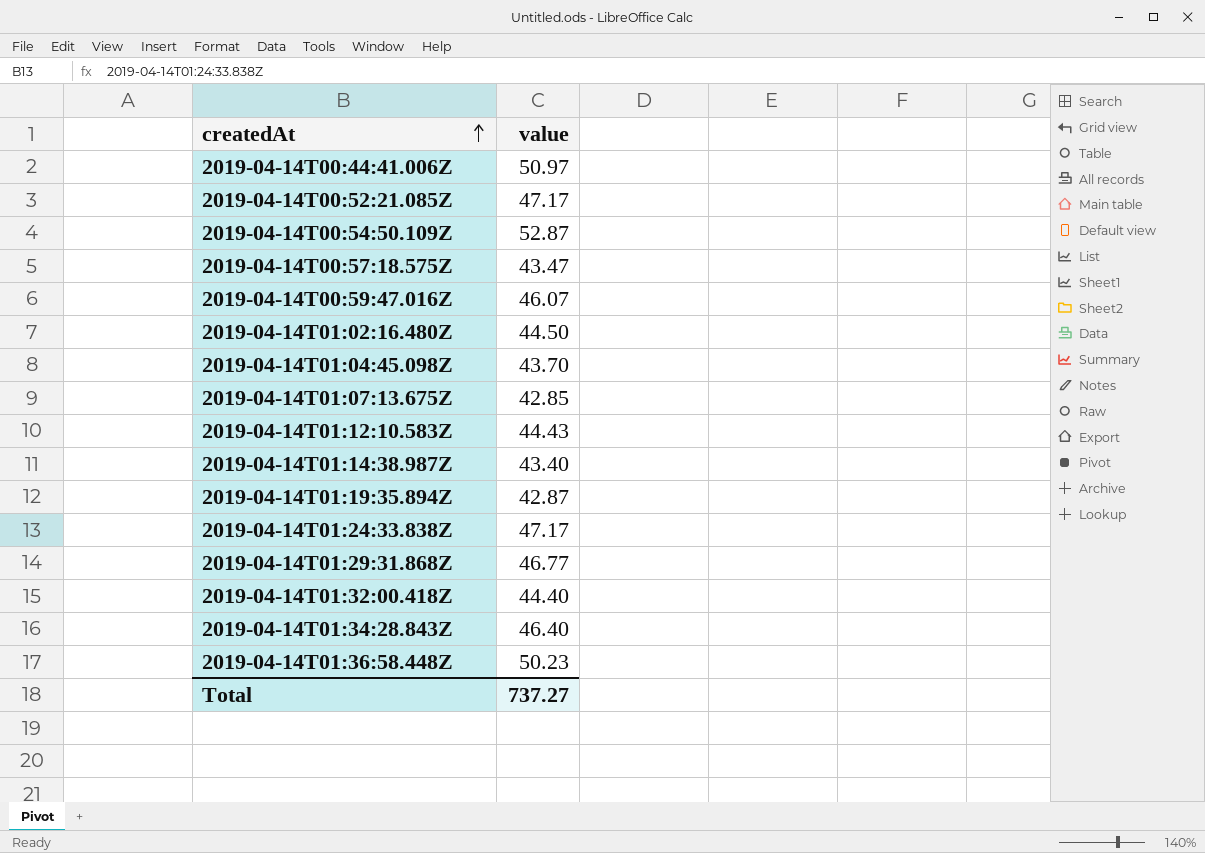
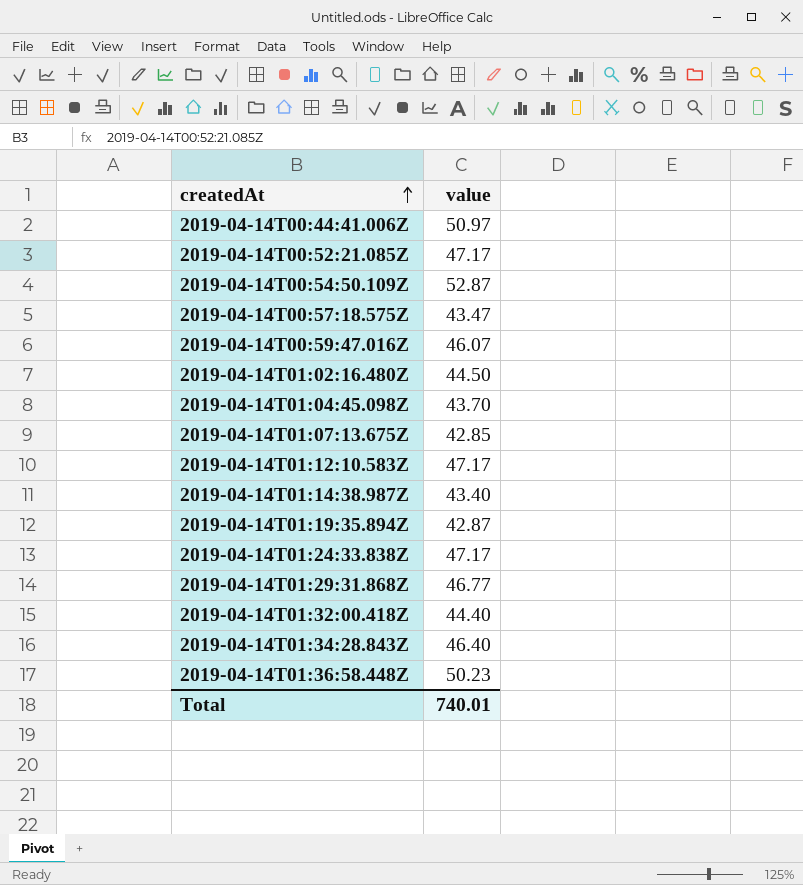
2019-04-14T01:12:10.583Z | value: 44.43 -> 47.17
Total | value: 737.27 -> 740.01

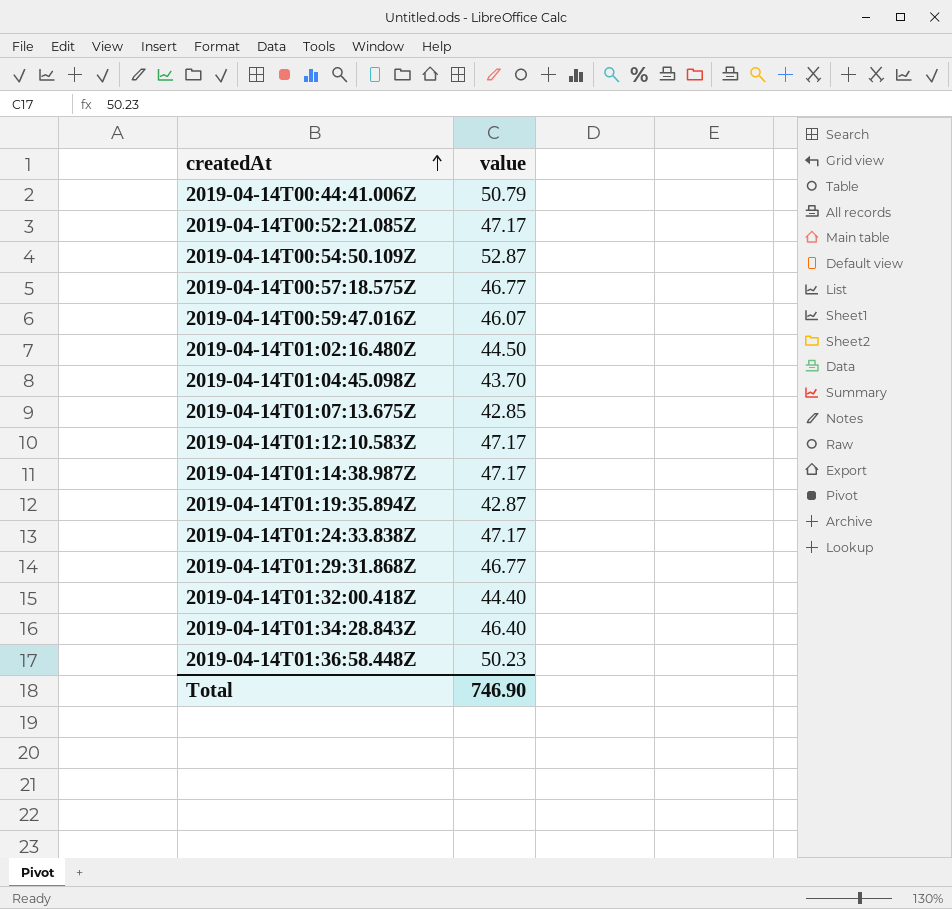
2019-04-14T00:44:41.006Z | value: 50.97 -> 50.79
2019-04-14T00:57:18.575Z | value: 43.47 -> 46.77
2019-04-14T01:14:38.987Z | value: 43.40 -> 47.17
Total | value: 740.01 -> 746.90

